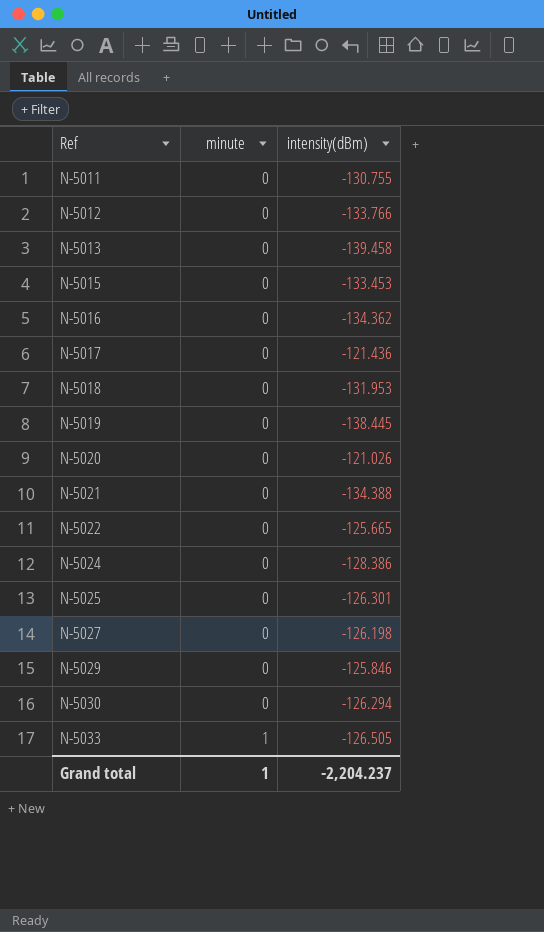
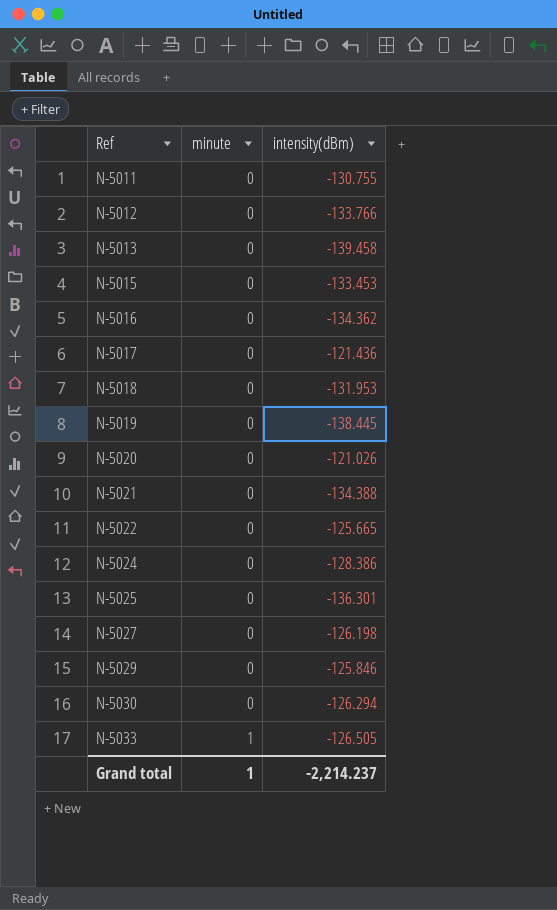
N-5025 | intensity(dBm): -126.301 -> -136.301
Grand total | intensity(dBm): -2,204.237 -> -2,214.237

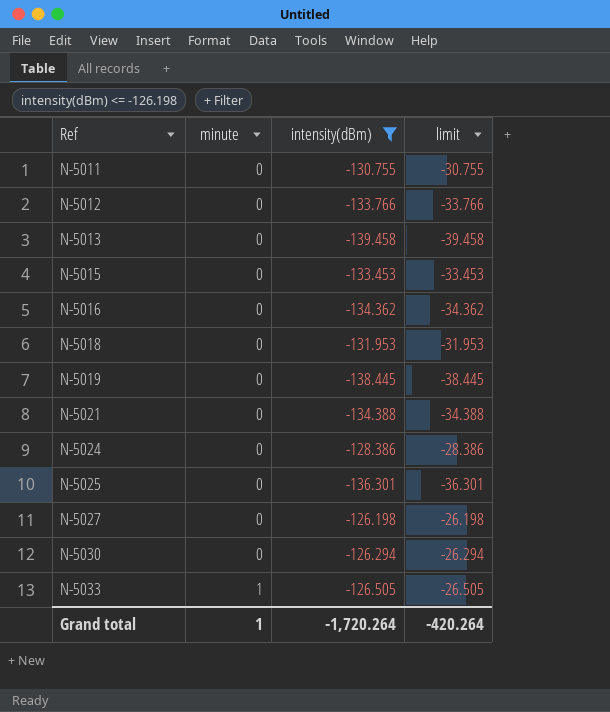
filter: none -> intensity(dBm) <= -126.198
column limit | formula: none -> [intensity(dBm)] + 100
Grand total | intensity(dBm): -2,214.237 -> -1,720.264

